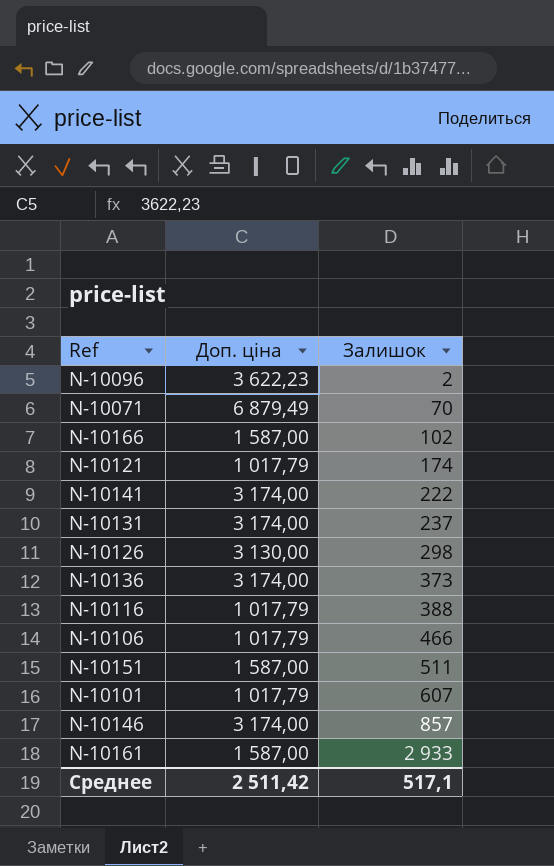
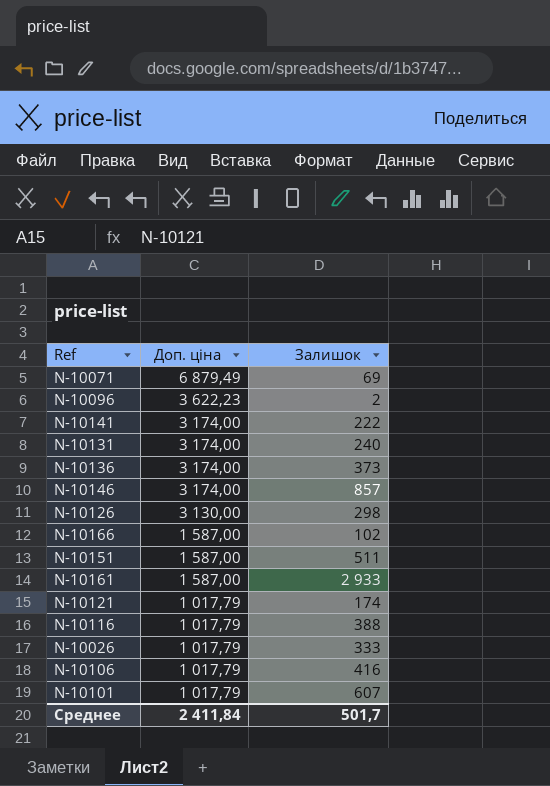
row order: Залишок ascending -> Доп. ціна descending
N-10071 | Залишок: 70 -> 69
N-10131 | Залишок: 237 -> 240
row N-10026: none -> 1 017,79 | 333
N-10106 | Залишок: 466 -> 416
Среднее | Доп. ціна: 2 511,42 -> 2 411,84
Среднее | Залишок: 517,1 -> 501,7

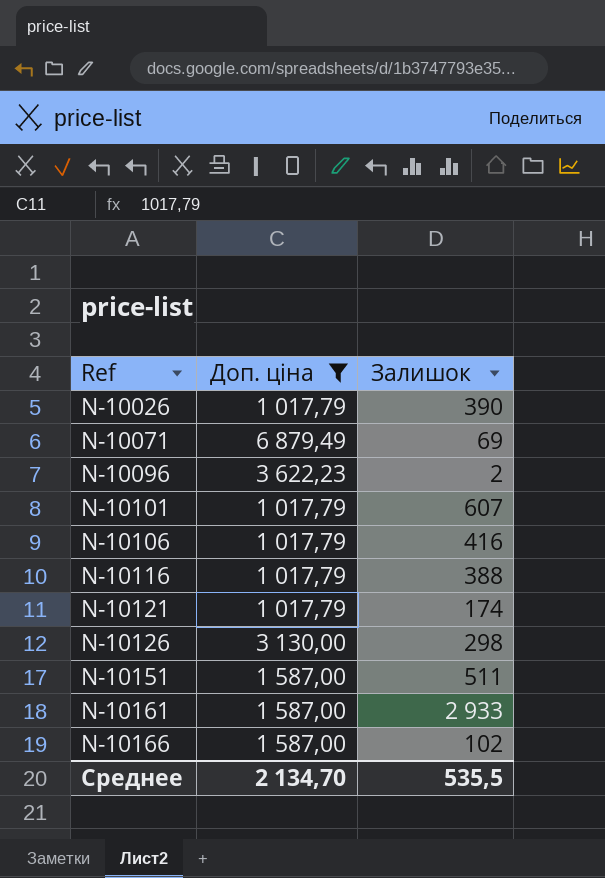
filter: none -> Доп. ціна != 3 174,00
row order: Доп. ціна descending -> Ref ascending
N-10026 | Залишок: 333 -> 390
Среднее | Доп. ціна: 2 411,84 -> 2 134,70
Среднее | Залишок: 501,7 -> 535,5

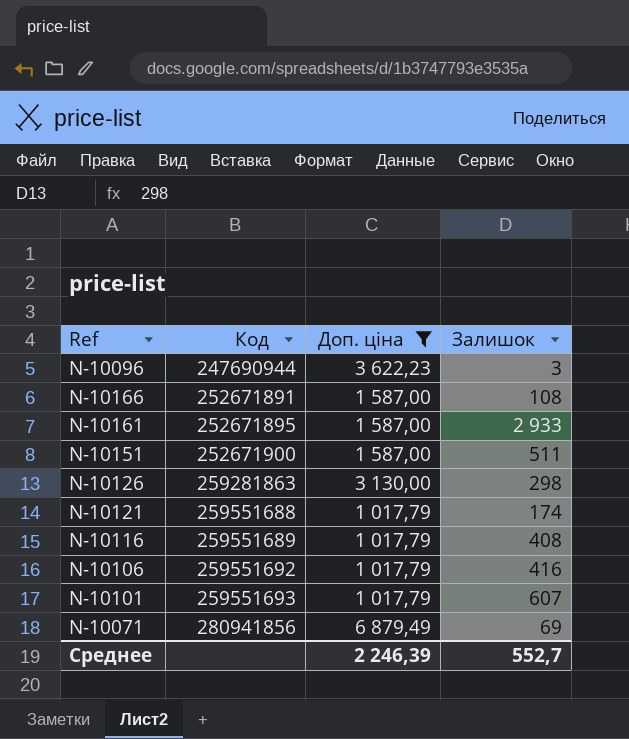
row order: Ref ascending -> Код ascending
column Код | position: none -> 2
row N-10026: 1 017,79 | 390 -> none
N-10096 | Залишок: 2 -> 3
N-10166 | Залишок: 102 -> 108
N-10116 | Залишок: 388 -> 408
Среднее | Доп. ціна: 2 134,70 -> 2 246,39
Среднее | Залишок: 535,5 -> 552,7

